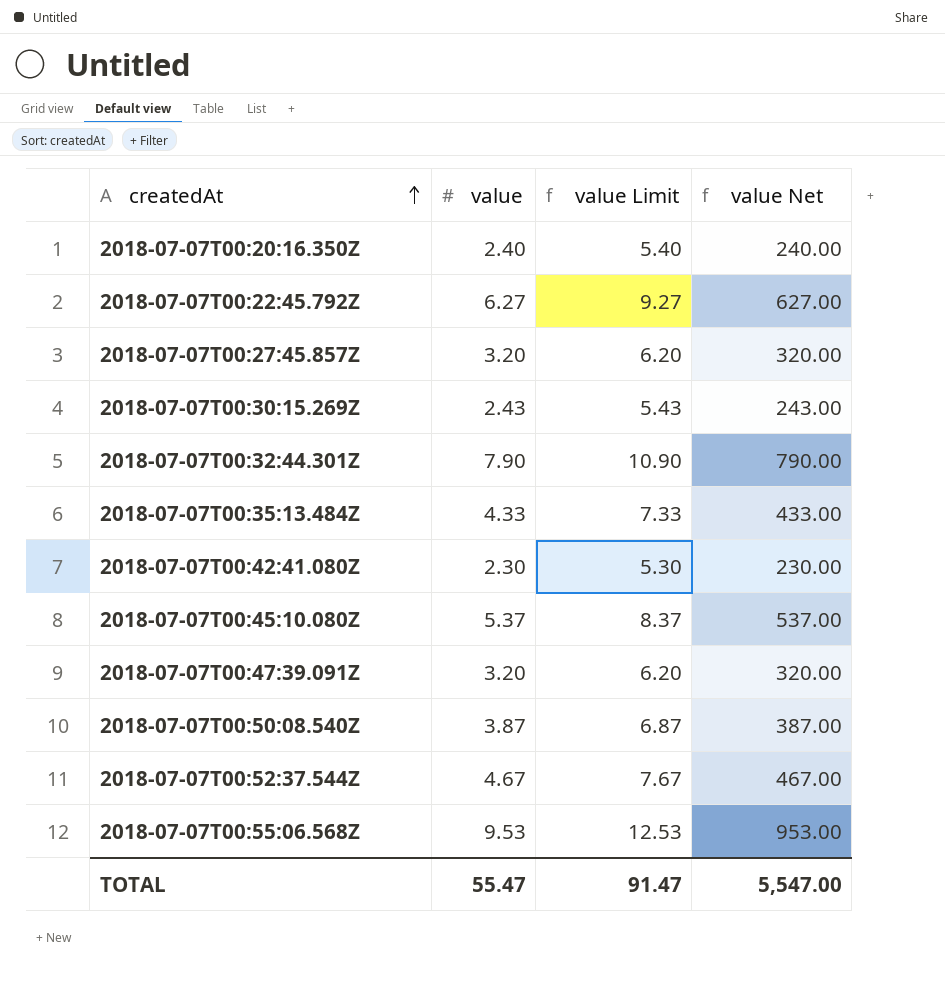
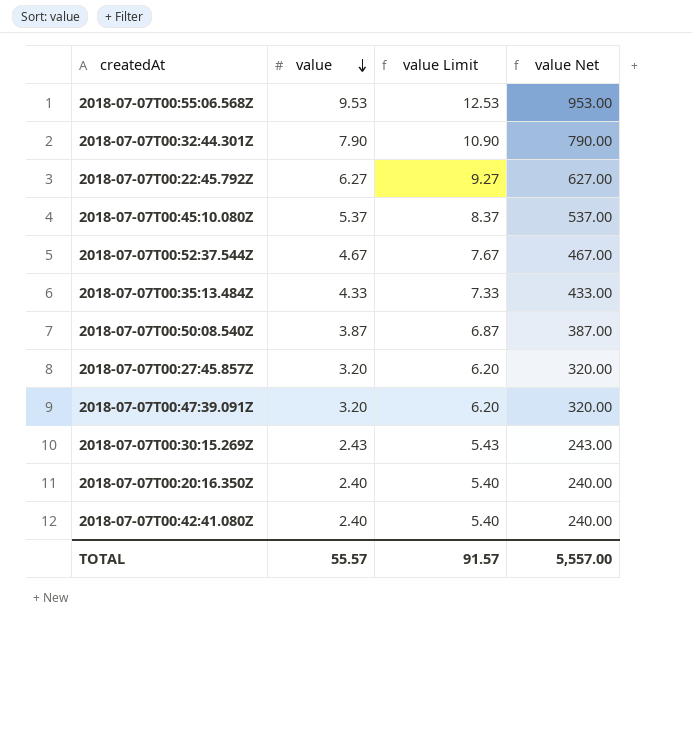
row order: createdAt ascending -> value descending
2018-07-07T00:42:41.080Z | value: 2.30 -> 2.40
2018-07-07T00:42:41.080Z | value Limit: 5.30 -> 5.40
2018-07-07T00:42:41.080Z | value Net: 230.00 -> 240.00
TOTAL | value: 55.47 -> 55.57
TOTAL | value Limit: 91.47 -> 91.57
TOTAL | value Net: 5,547.00 -> 5,557.00

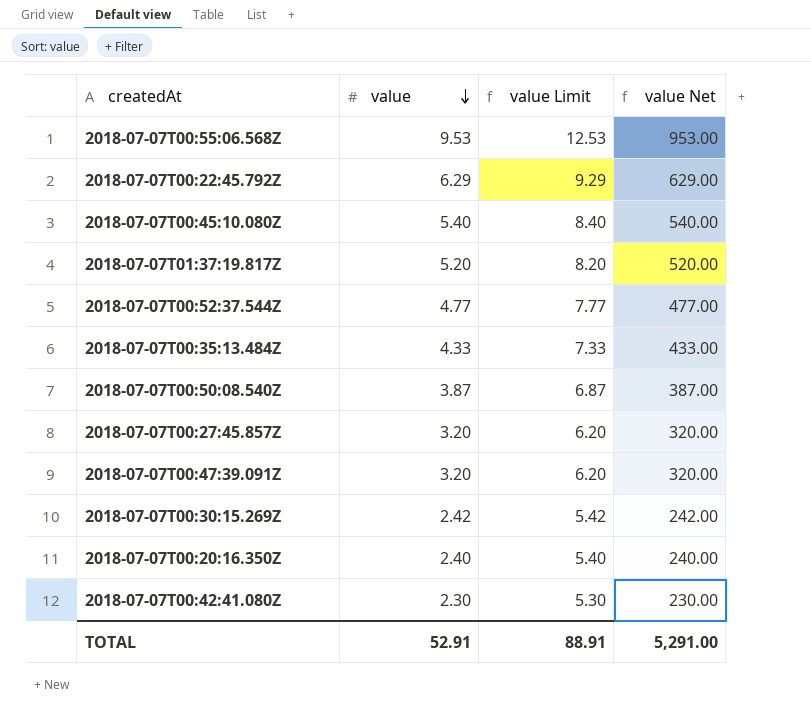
row 2018-07-07T00:32:44.301Z: 7.90 | 10.90 | 790.00 -> none
2018-07-07T00:22:45.792Z | value: 6.27 -> 6.29
2018-07-07T00:22:45.792Z | value Limit: 9.27 -> 9.29
2018-07-07T00:22:45.792Z | value Net: 627.00 -> 629.00
2018-07-07T00:45:10.080Z | value: 5.37 -> 5.40
2018-07-07T00:45:10.080Z | value Limit: 8.37 -> 8.40
2018-07-07T00:45:10.080Z | value Net: 537.00 -> 540.00
row 2018-07-07T01:37:19.817Z: none -> 5.20 | 8.20 | 520.00
2018-07-07T00:52:37.544Z | value: 4.67 -> 4.77
2018-07-07T00:52:37.544Z | value Limit: 7.67 -> 7.77
2018-07-07T00:52:37.544Z | value Net: 467.00 -> 477.00
2018-07-07T00:30:15.269Z | value: 2.43 -> 2.42
2018-07-07T00:30:15.269Z | value Limit: 5.43 -> 5.42
2018-07-07T00:30:15.269Z | value Net: 243.00 -> 242.00
2018-07-07T00:42:41.080Z | value: 2.40 -> 2.30
2018-07-07T00:42:41.080Z | value Limit: 5.40 -> 5.30
2018-07-07T00:42:41.080Z | value Net: 240.00 -> 230.00
TOTAL | value: 55.57 -> 52.91
TOTAL | value Limit: 91.57 -> 88.91
TOTAL | value Net: 5,557.00 -> 5,291.00

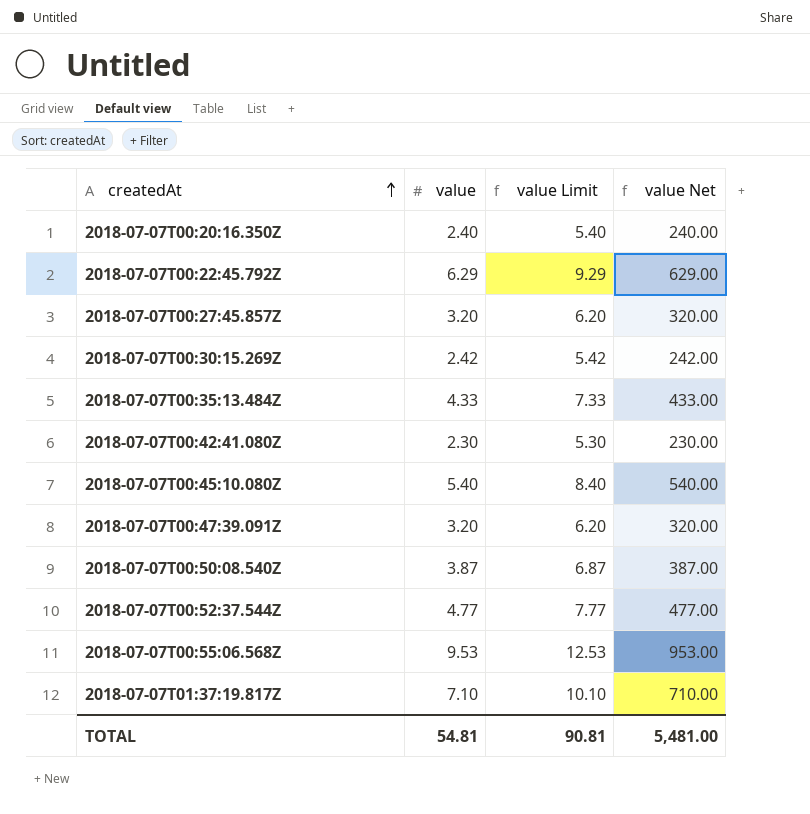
row order: value descending -> createdAt ascending
2018-07-07T01:37:19.817Z | value: 5.20 -> 7.10
2018-07-07T01:37:19.817Z | value Limit: 8.20 -> 10.10
2018-07-07T01:37:19.817Z | value Net: 520.00 -> 710.00
TOTAL | value: 52.91 -> 54.81
TOTAL | value Limit: 88.91 -> 90.81
TOTAL | value Net: 5,291.00 -> 5,481.00

